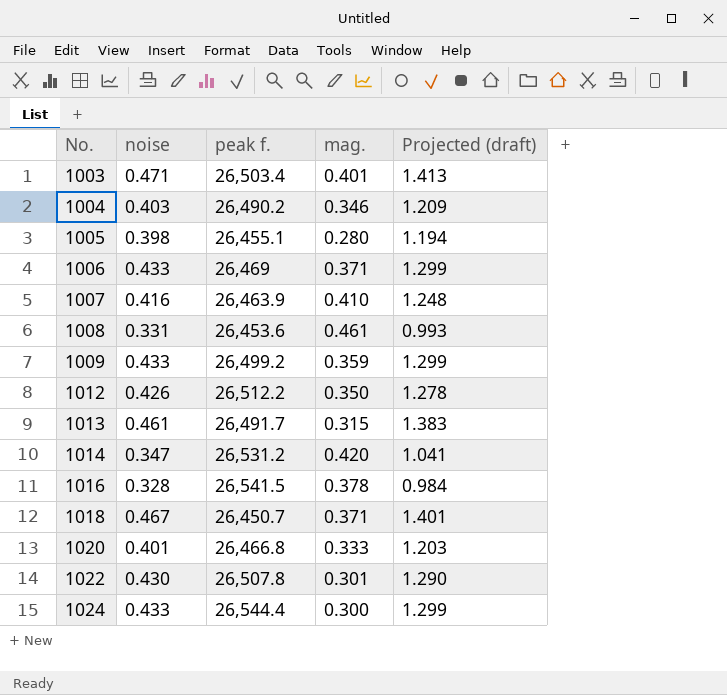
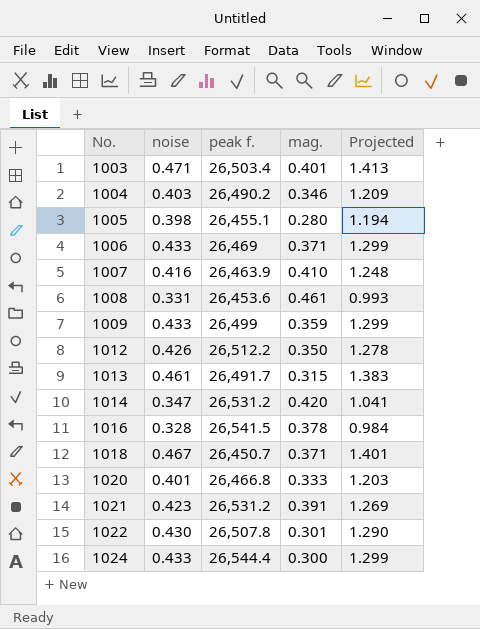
column name: Projected (draft) -> Projected
1009 | peak f.: 26,499.2 -> 26,499
row 1021: none -> 0.423 | 26,531.2 | 0.391 | 1.269

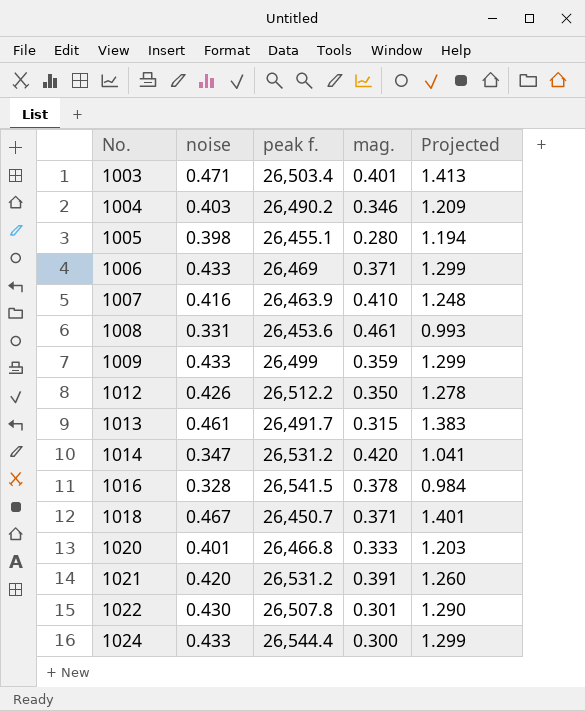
1021 | noise: 0.423 -> 0.420
1021 | Projected: 1.269 -> 1.260

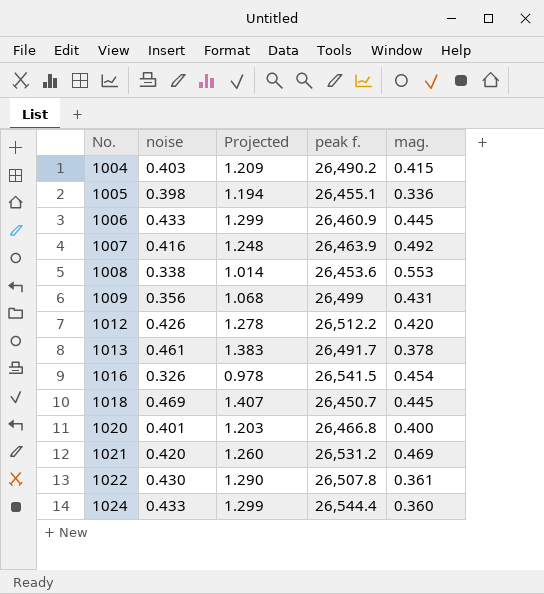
column Projected | position: 5 -> 3
row 1003: 0.471 | 26,503.4 | 0.401 | 1.413 -> none
row 1014: 0.347 | 26,531.2 | 0.420 | 1.041 -> none
1004 | mag.: 0.346 -> 0.415
1005 | mag.: 0.280 -> 0.336
1006 | peak f.: 26,469 -> 26,460.9
1006 | mag.: 0.371 -> 0.445
1007 | mag.: 0.410 -> 0.492
1008 | noise: 0.331 -> 0.338
1008 | Projected: 0.993 -> 1.014
1008 | mag.: 0.461 -> 0.553
1009 | noise: 0.433 -> 0.356
1009 | Projected: 1.299 -> 1.068
1009 | mag.: 0.359 -> 0.431
1012 | mag.: 0.350 -> 0.420
1013 | mag.: 0.315 -> 0.378
1016 | noise: 0.328 -> 0.326
1016 | Projected: 0.984 -> 0.978
1016 | mag.: 0.378 -> 0.454
1018 | noise: 0.467 -> 0.469
1018 | Projected: 1.401 -> 1.407
1018 | mag.: 0.371 -> 0.445
1020 | mag.: 0.333 -> 0.400
1021 | mag.: 0.391 -> 0.469
1022 | mag.: 0.301 -> 0.361
1024 | mag.: 0.300 -> 0.360

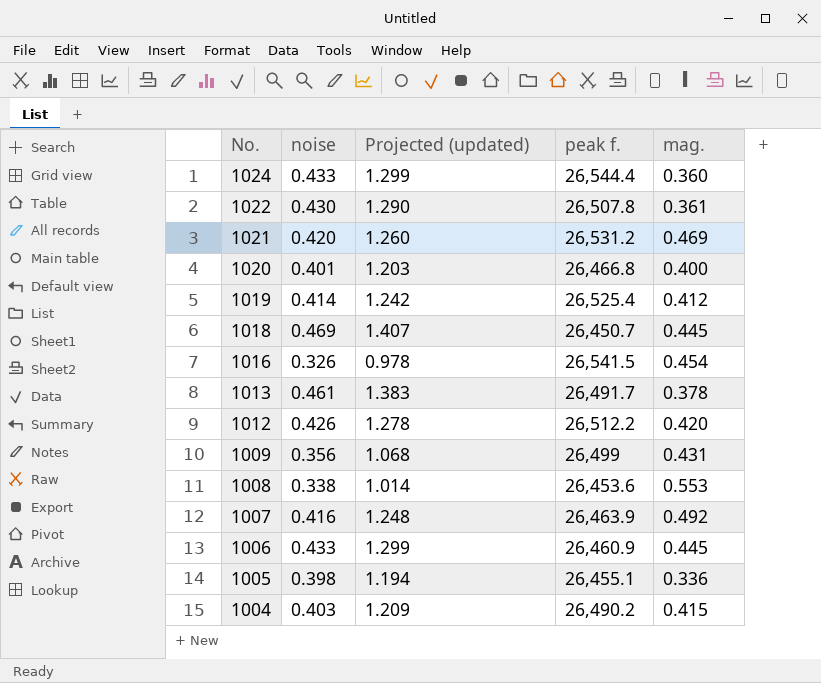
row order: No. ascending -> No. descending
column name: Projected -> Projected (updated)
row 1019: none -> 0.414 | 1.242 | 26,525.4 | 0.412

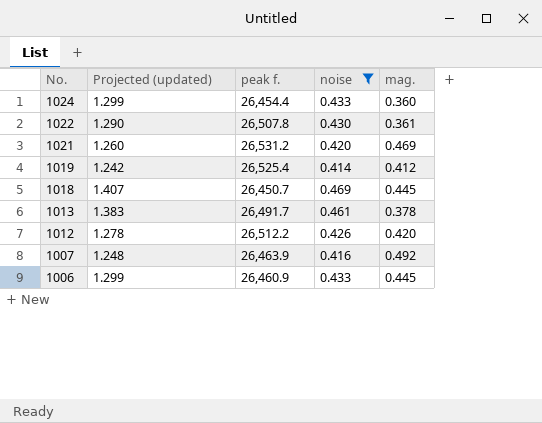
filter: none -> noise >= 0.414
column noise | position: 2 -> 4
1024 | peak f.: 26,544.4 -> 26,454.4

